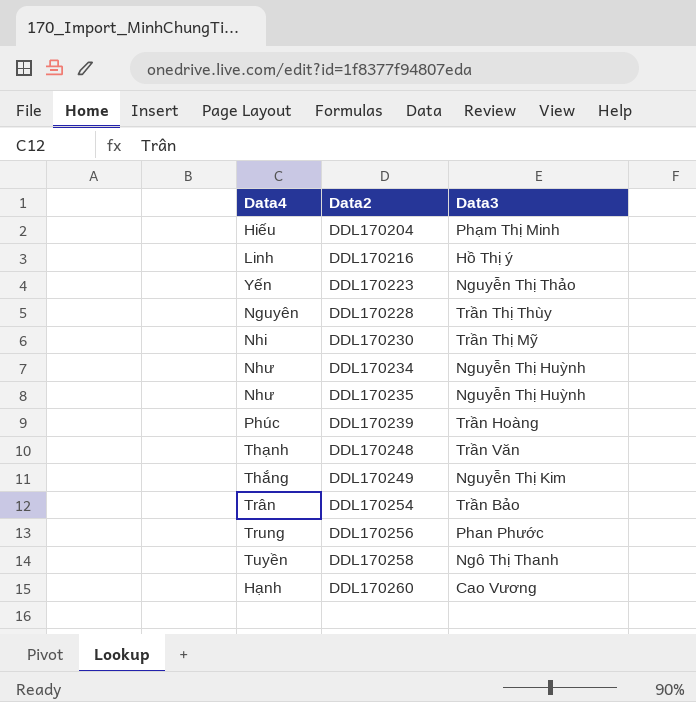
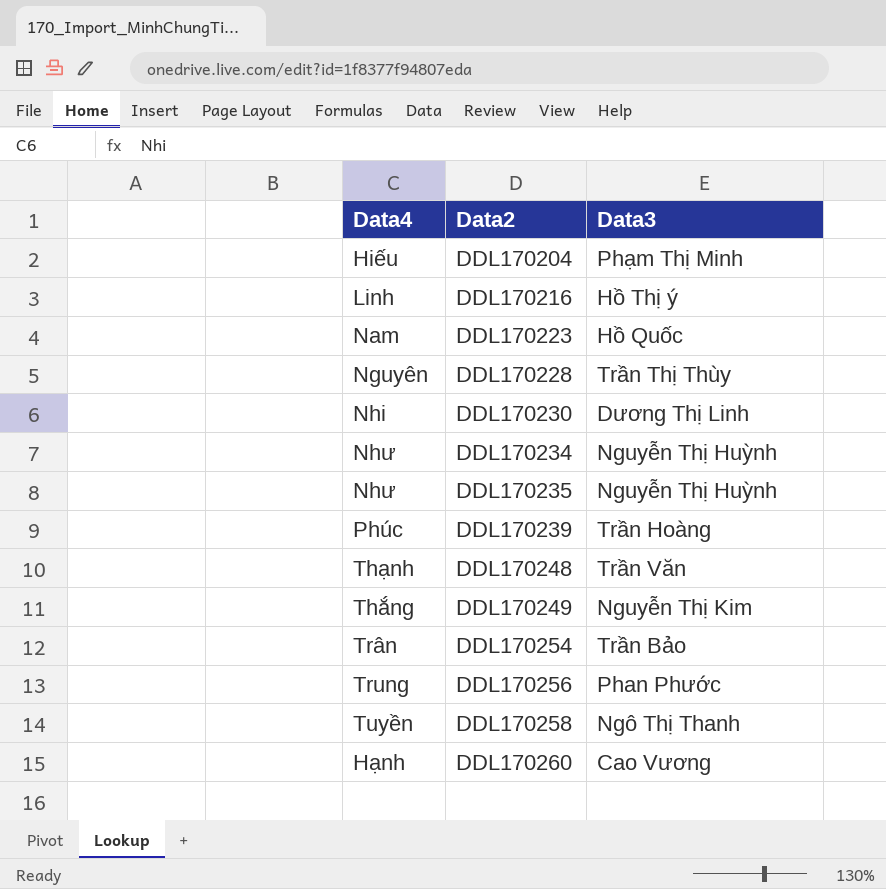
DDL170223 | Data4: Yến -> Nam
DDL170223 | Data3: Nguyễn Thị Thảo -> Hồ Quốc
DDL170230 | Data3: Trần Thị Mỹ -> Dương Thị Linh

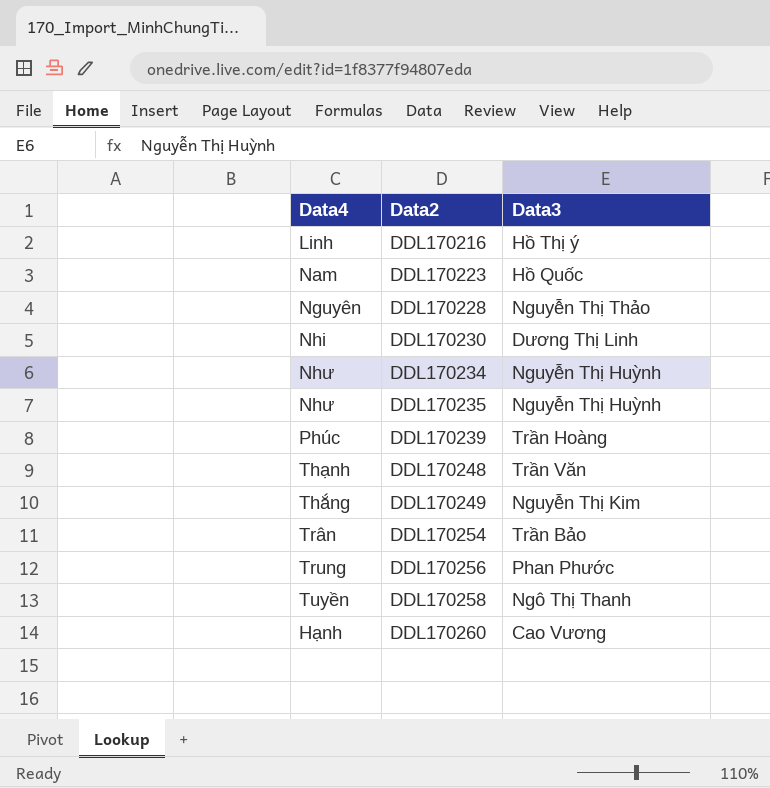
row DDL170204: Hiếu | Phạm Thị Minh -> none
DDL170228 | Data3: Trần Thị Thùy -> Nguyễn Thị Thảo

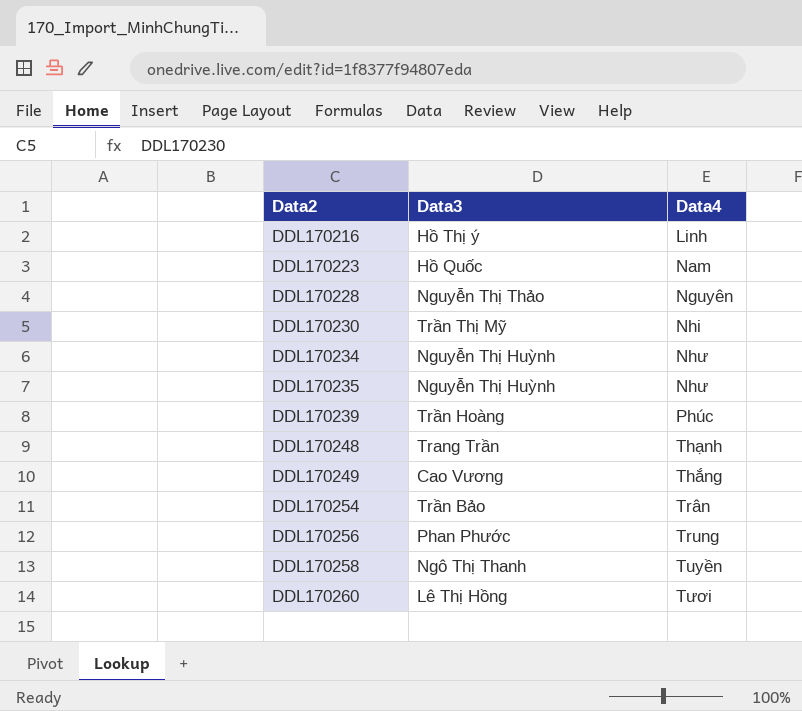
column Data4 | position: 1 -> 3
DDL170230 | Data3: Dương Thị Linh -> Trần Thị Mỹ
DDL170248 | Data3: Trần Văn -> Trang Trần
DDL170249 | Data3: Nguyễn Thị Kim -> Cao Vương
DDL170260 | Data3: Cao Vương -> Lê Thị Hồng
DDL170260 | Data4: Hạnh -> Tươi

